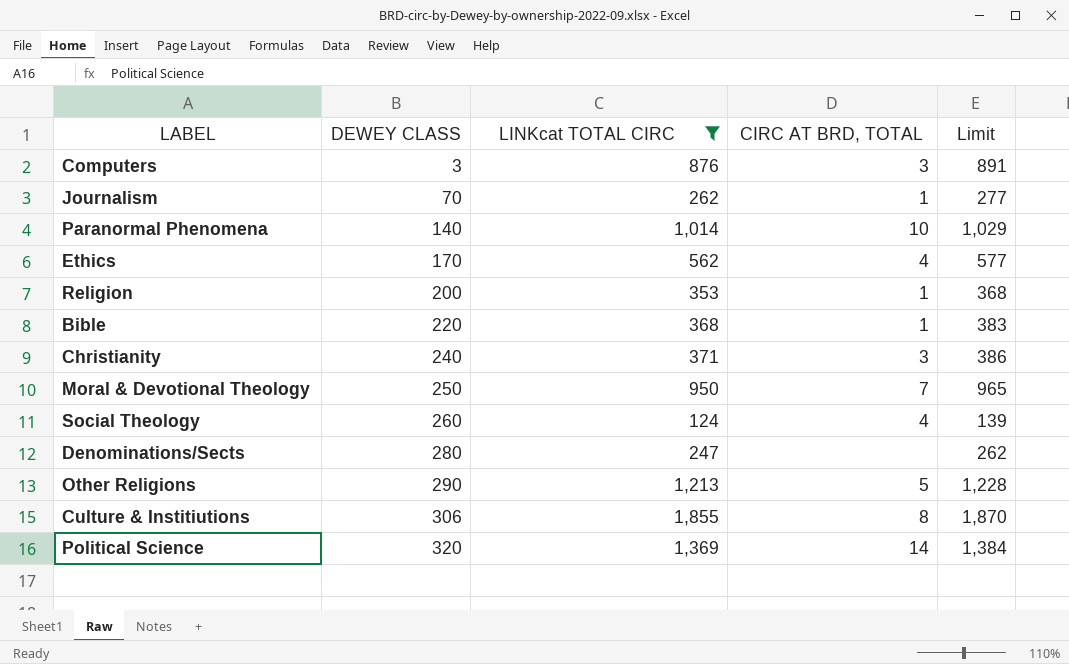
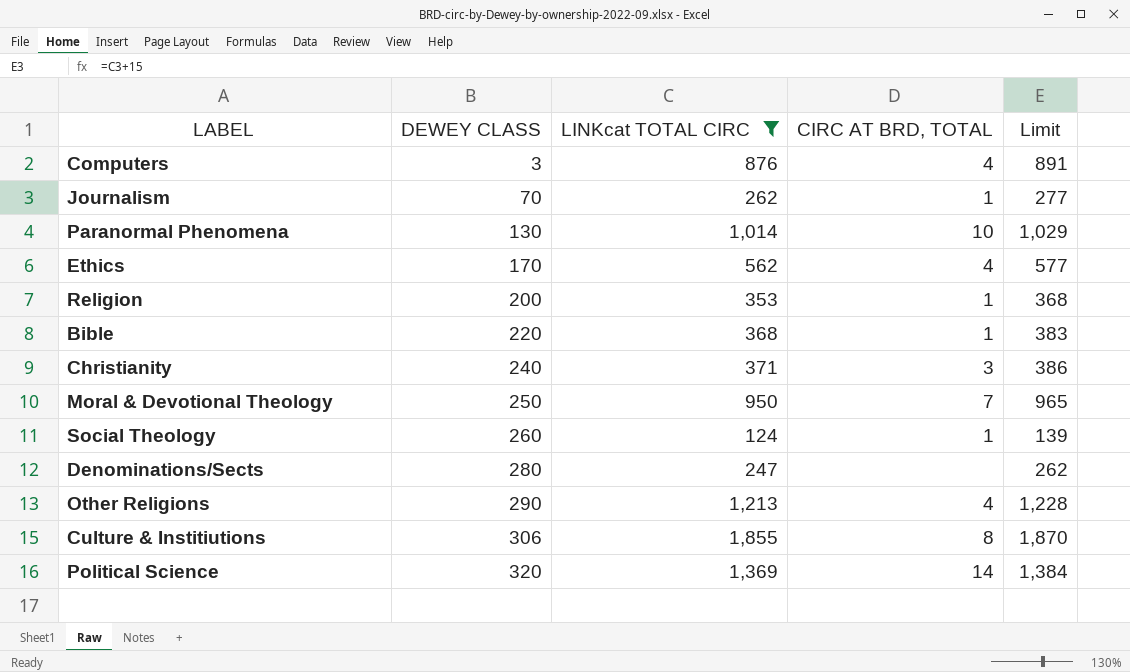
Computers | CIRC AT BRD, TOTAL: 3 -> 4
Paranormal Phenomena | DEWEY CLASS: 140 -> 130
Social Theology | CIRC AT BRD, TOTAL: 4 -> 1
Other Religions | CIRC AT BRD, TOTAL: 5 -> 4

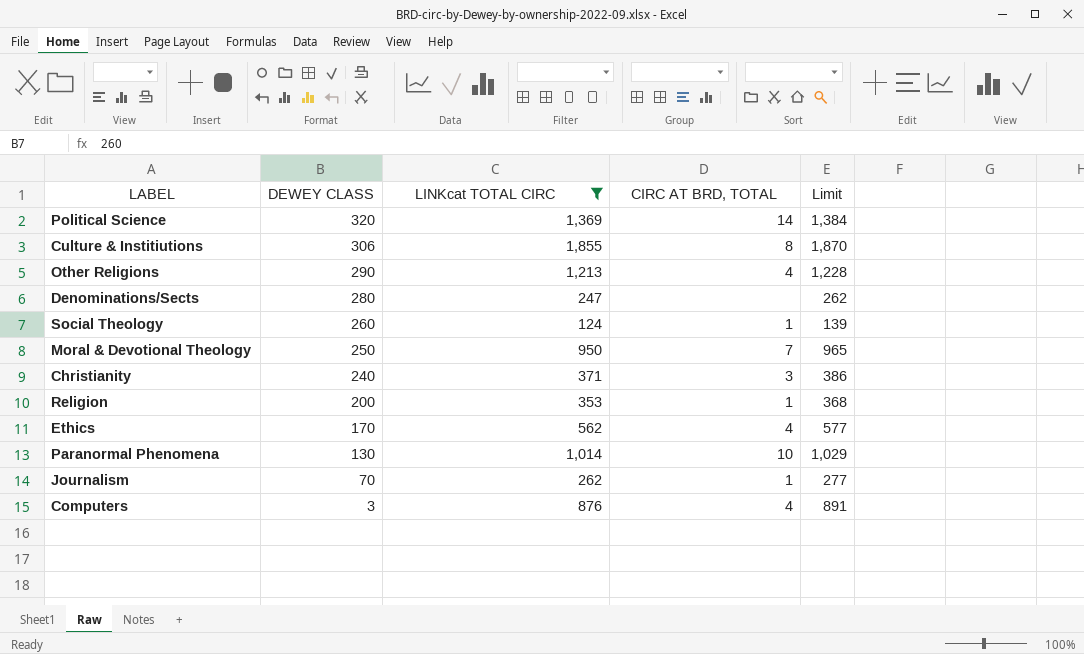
row order: DEWEY CLASS ascending -> DEWEY CLASS descending
row Bible: 220 | 368 | 1 | 383 -> none

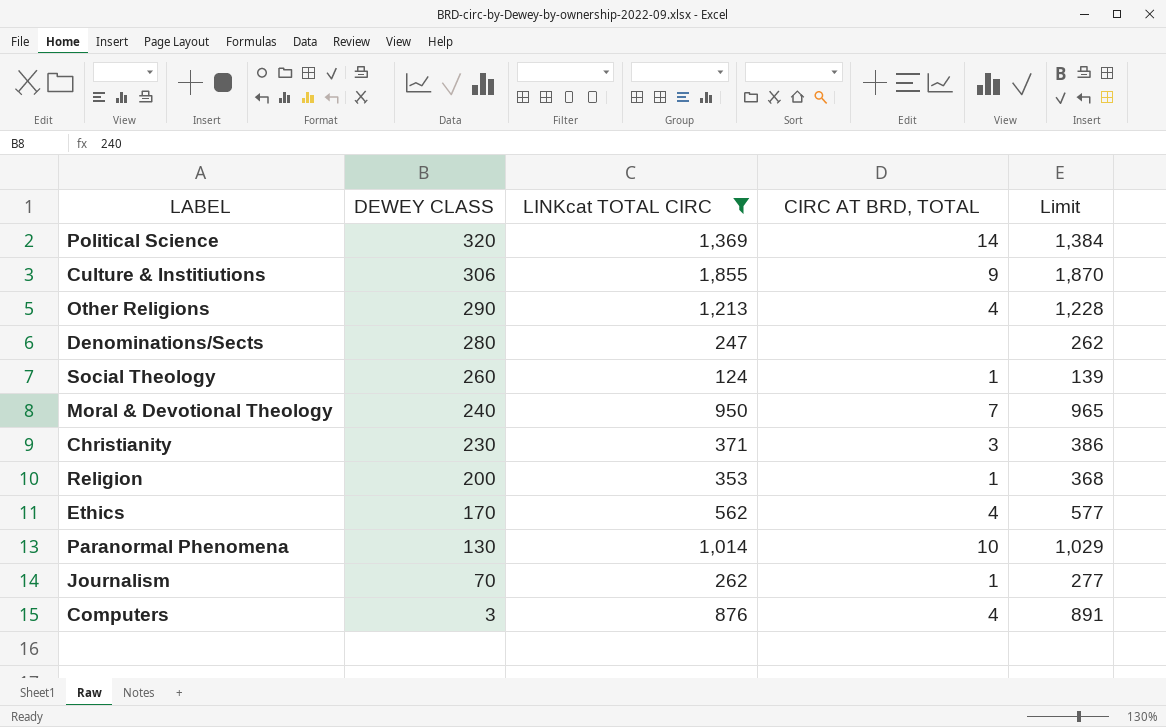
Culture & Institiutions | CIRC AT BRD, TOTAL: 8 -> 9
Moral & Devotional Theology | DEWEY CLASS: 250 -> 240
Christianity | DEWEY CLASS: 240 -> 230

